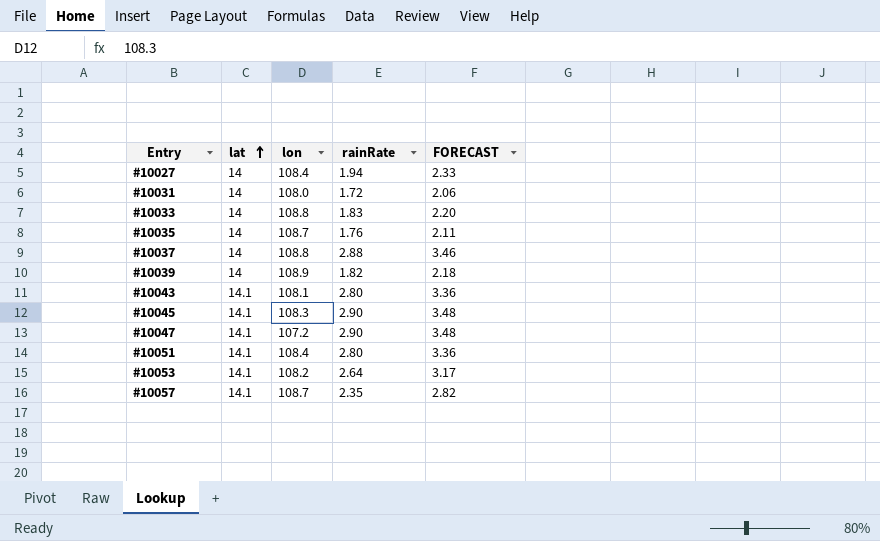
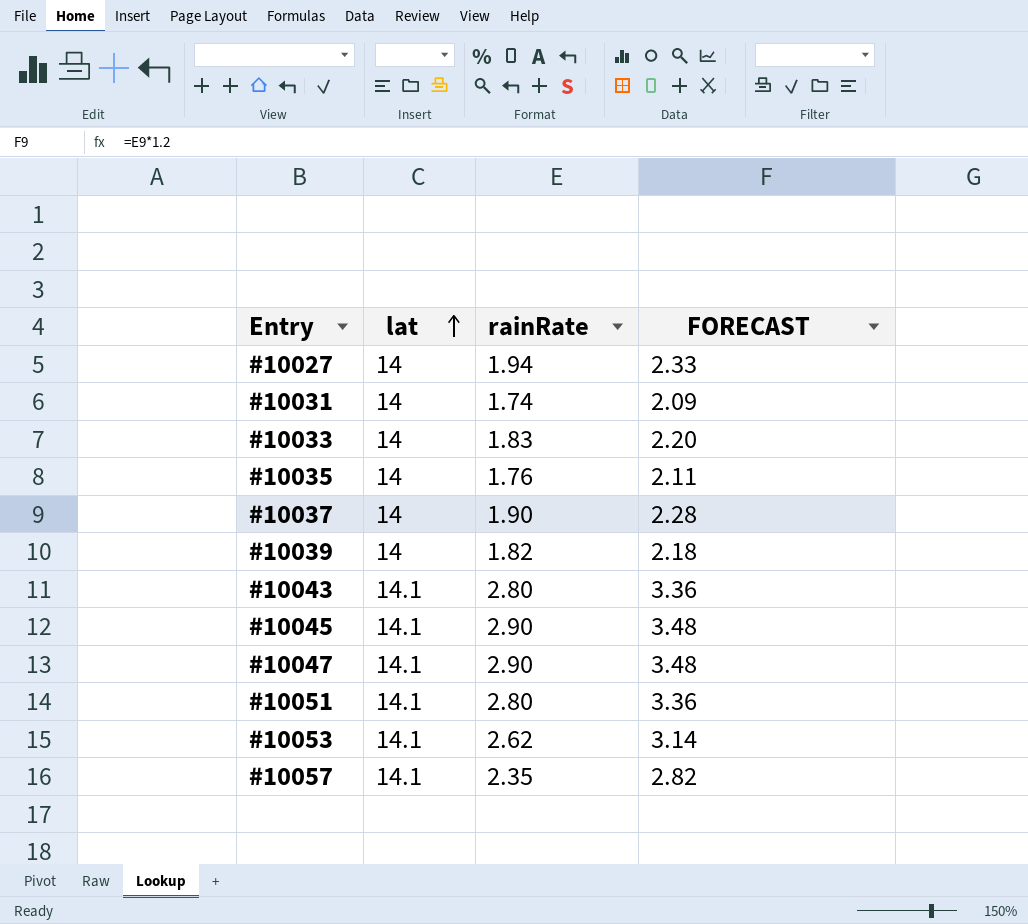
column lon | position: 3 -> none
#10031 | rainRate: 1.72 -> 1.74
#10031 | FORECAST: 2.06 -> 2.09
#10037 | rainRate: 2.88 -> 1.90
#10037 | FORECAST: 3.46 -> 2.28
#10053 | rainRate: 2.64 -> 2.62
#10053 | FORECAST: 3.17 -> 3.14

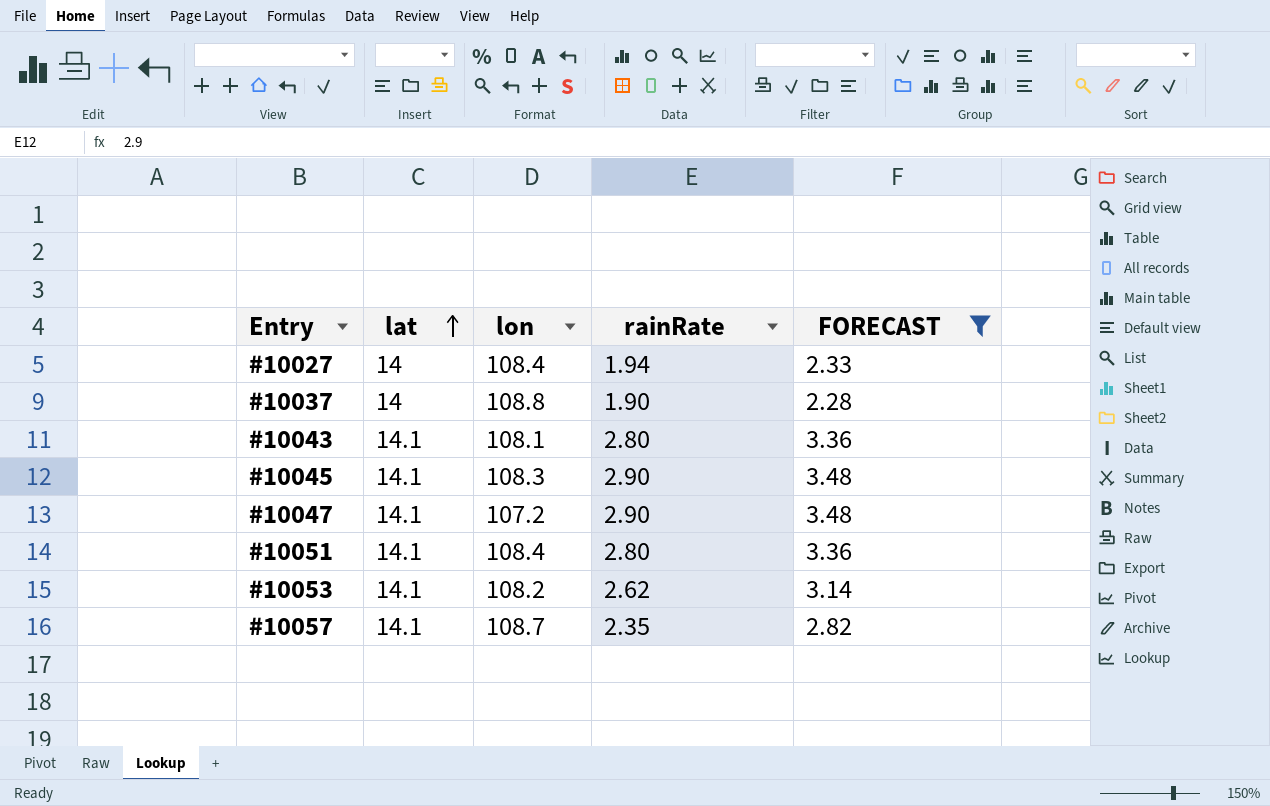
filter: none -> FORECAST >= 2.28
column lon | position: none -> 3

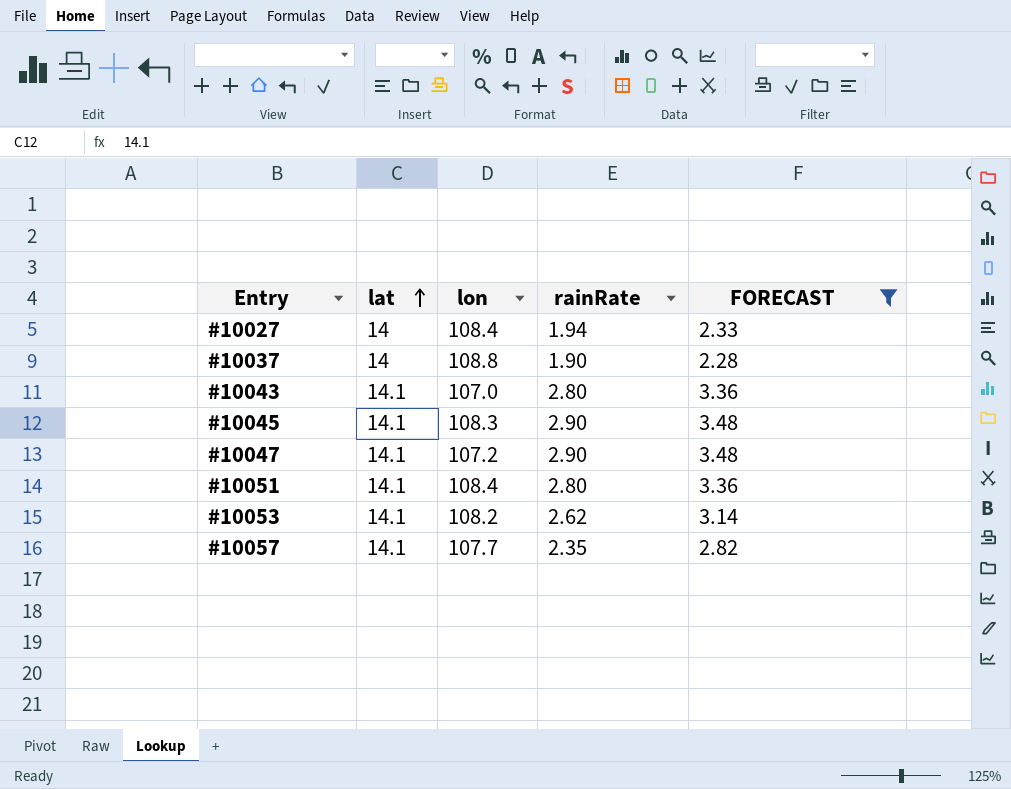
#10043 | lon: 108.1 -> 107.0
#10057 | lon: 108.7 -> 107.7

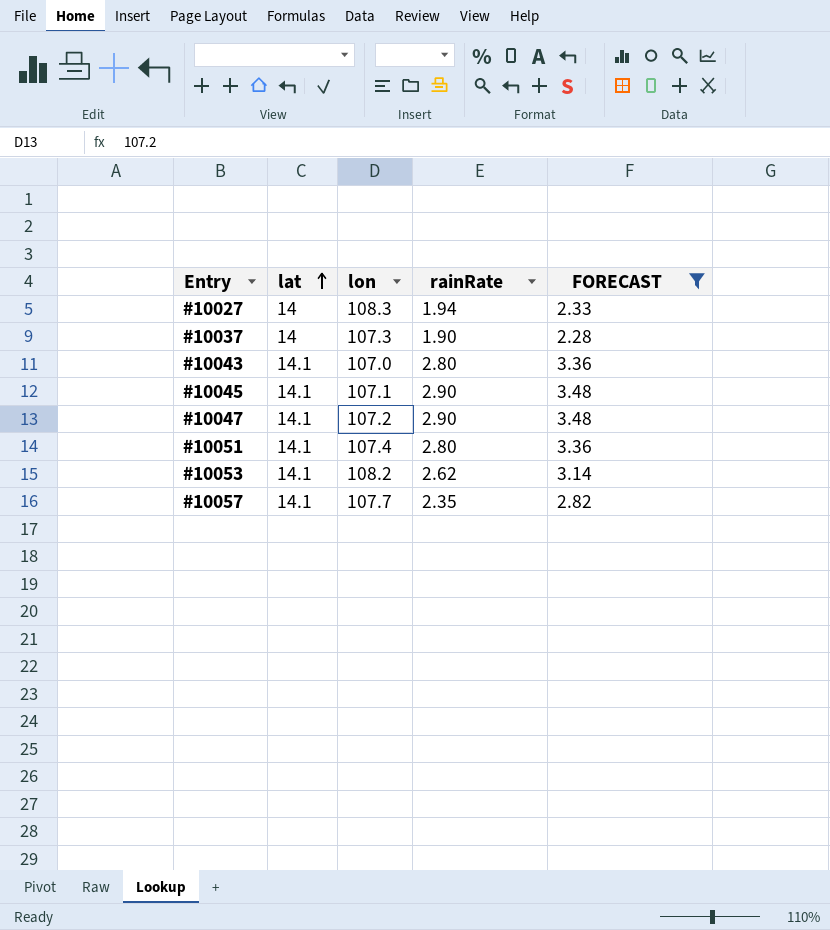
#10027 | lon: 108.4 -> 108.3
#10037 | lon: 108.8 -> 107.3
#10045 | lon: 108.3 -> 107.1
#10051 | lon: 108.4 -> 107.4

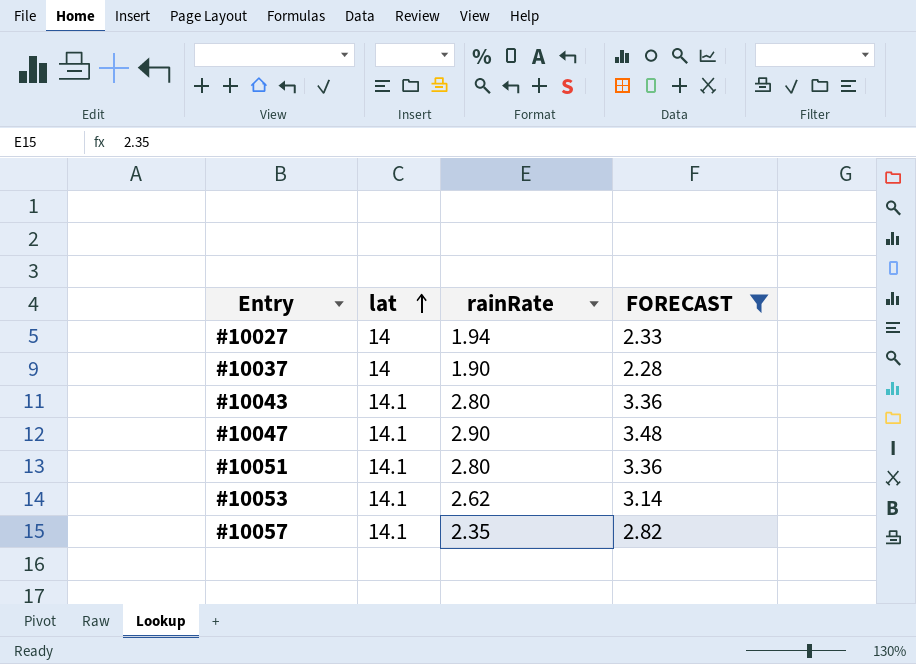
column lon | position: 3 -> none
row #10045: 14.1 | 107.1 | 2.90 | 3.48 -> none

